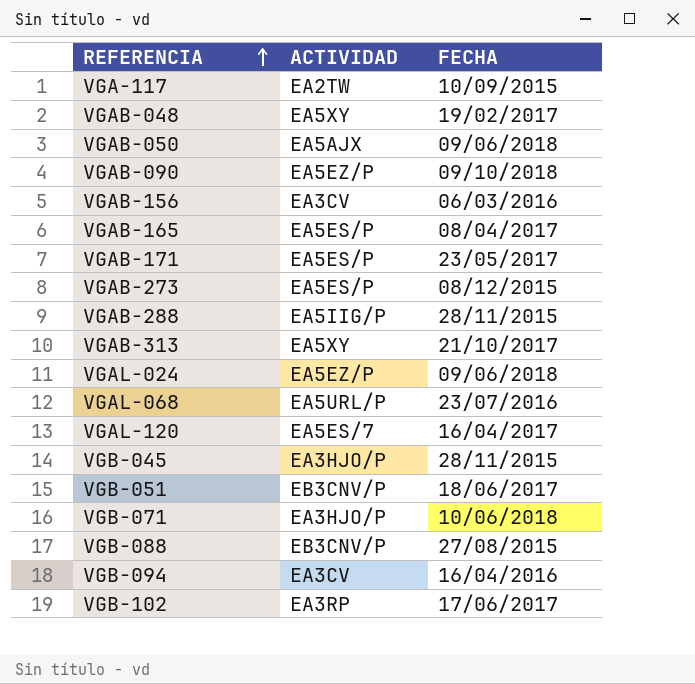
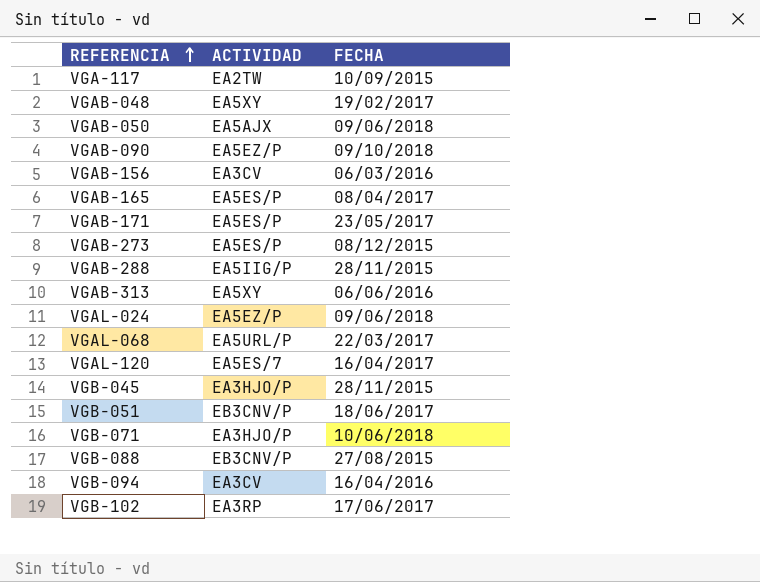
VGAB-313 | FECHA: 21/10/2017 -> 06/06/2016
VGAL-068 | FECHA: 23/07/2016 -> 22/03/2017

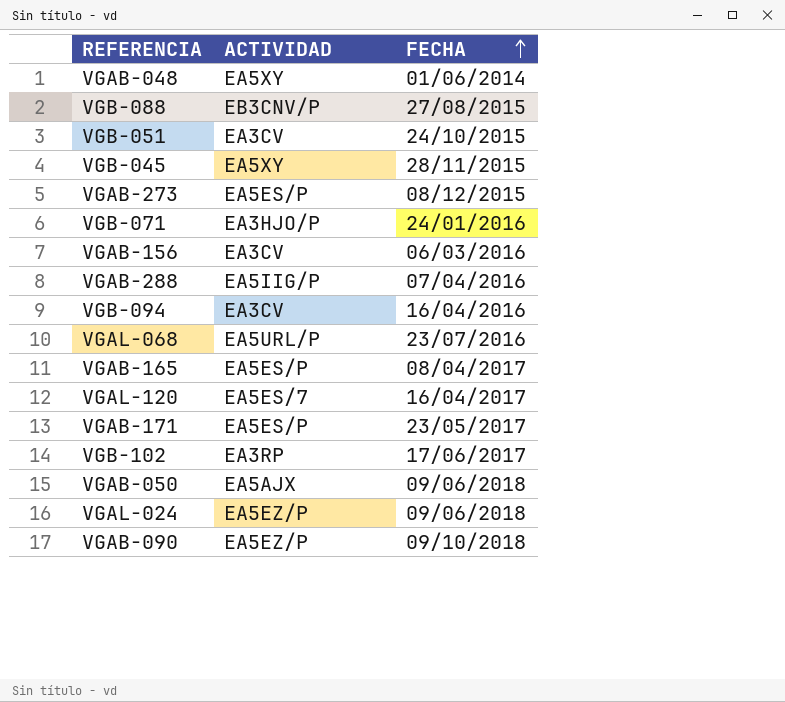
row order: REFERENCIA ascending -> FECHA ascending
row VGA-117: EA2TW | 10/09/2015 -> none
row VGAB-313: EA5XY | 06/06/2016 -> none
VGAB-048 | FECHA: 19/02/2017 -> 01/06/2014
VGB-051 | ACTIVIDAD: EB3CNV/P -> EA3CV
VGB-051 | FECHA: 18/06/2017 -> 24/10/2015
VGB-045 | ACTIVIDAD: EA3HJO/P -> EA5XY
VGB-071 | FECHA: 10/06/2018 -> 24/01/2016
VGAB-288 | FECHA: 28/11/2015 -> 07/04/2016
VGAL-068 | FECHA: 22/03/2017 -> 23/07/2016

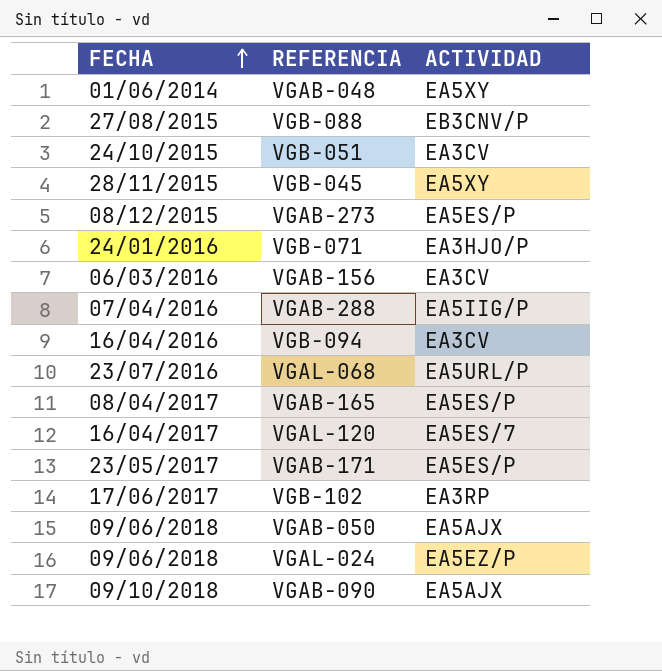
column FECHA | position: 3 -> 1
VGAB-090 | ACTIVIDAD: EA5EZ/P -> EA5AJX

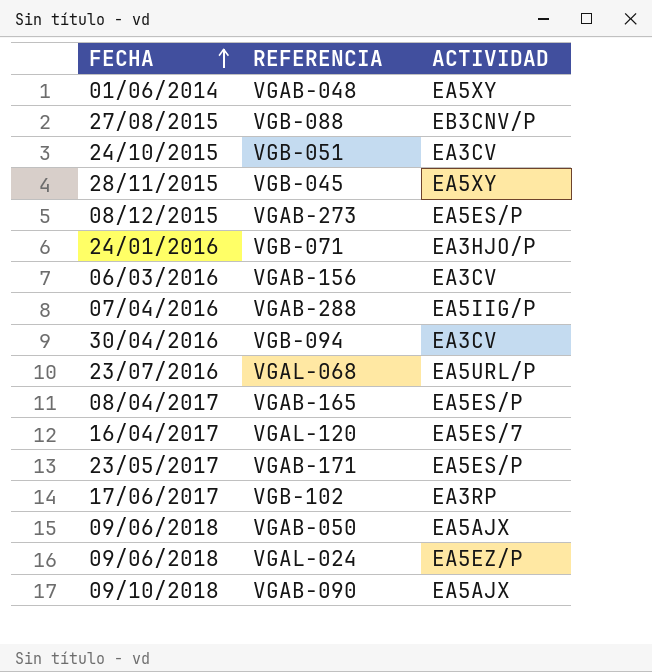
VGB-094 | FECHA: 16/04/2016 -> 30/04/2016

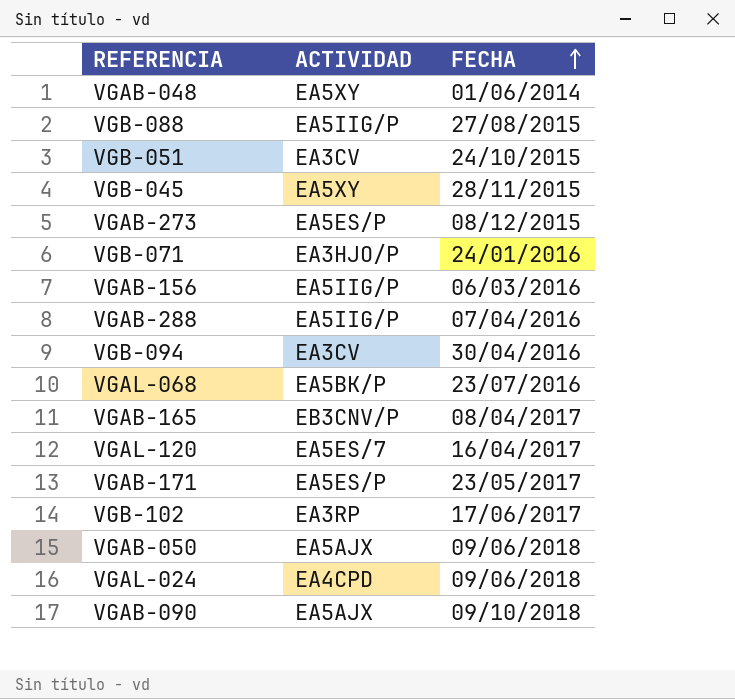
column FECHA | position: 1 -> 3
VGB-088 | ACTIVIDAD: EB3CNV/P -> EA5IIG/P
VGAB-156 | ACTIVIDAD: EA3CV -> EA5IIG/P
VGAL-068 | ACTIVIDAD: EA5URL/P -> EA5BK/P
VGAB-165 | ACTIVIDAD: EA5ES/P -> EB3CNV/P
VGAL-024 | ACTIVIDAD: EA5EZ/P -> EA4CPD

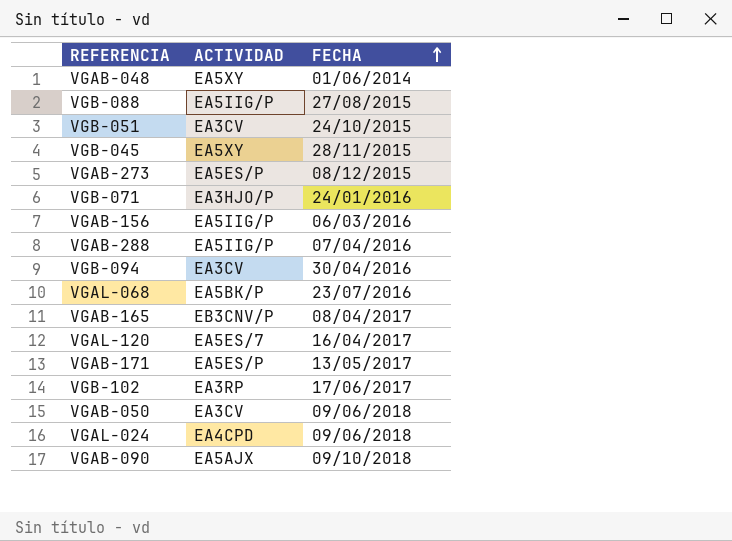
VGAB-171 | FECHA: 23/05/2017 -> 13/05/2017
VGAB-050 | ACTIVIDAD: EA5AJX -> EA3CV

